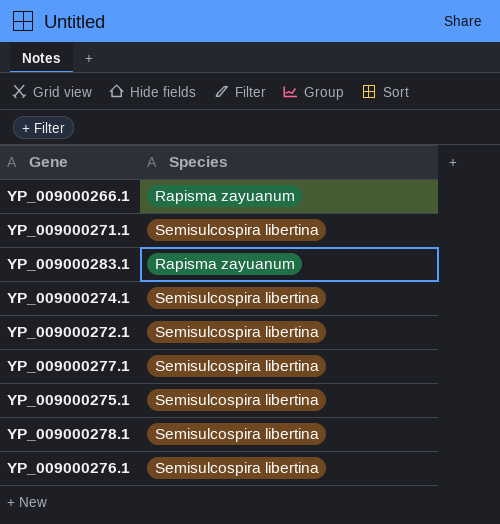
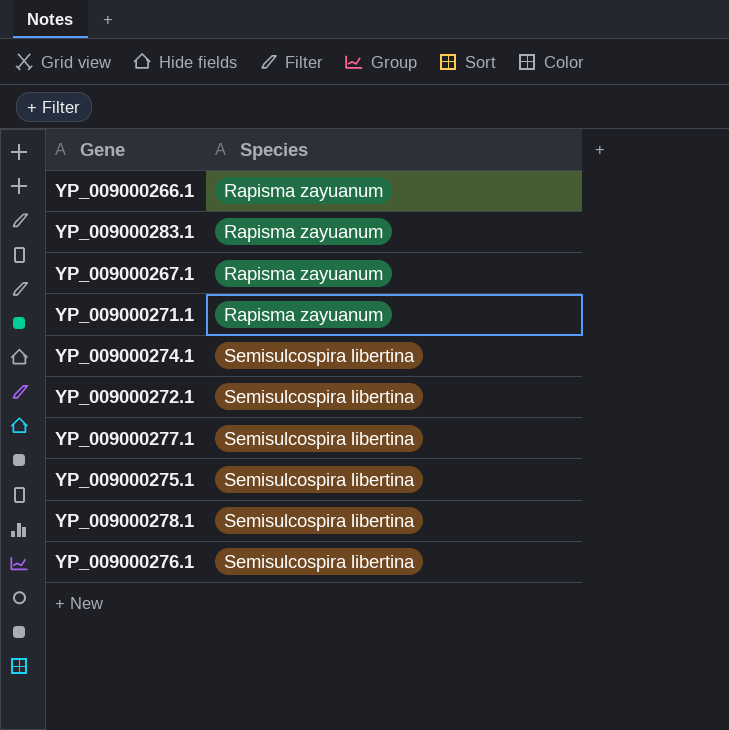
row order: none -> Species ascending
row YP_009000267.1: none -> Rapisma zayuanum
YP_009000271.1 | Species: Semisulcospira libertina -> Rapisma zayuanum

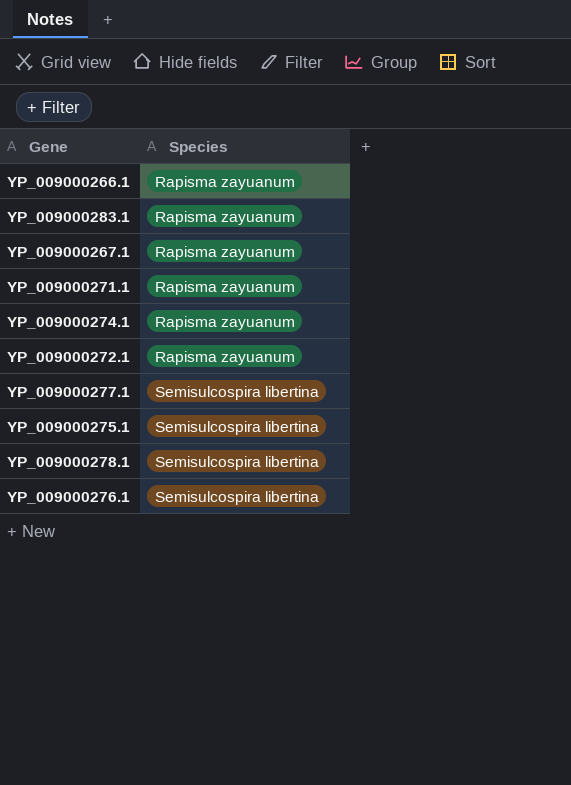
YP_009000274.1 | Species: Semisulcospira libertina -> Rapisma zayuanum
YP_009000272.1 | Species: Semisulcospira libertina -> Rapisma zayuanum

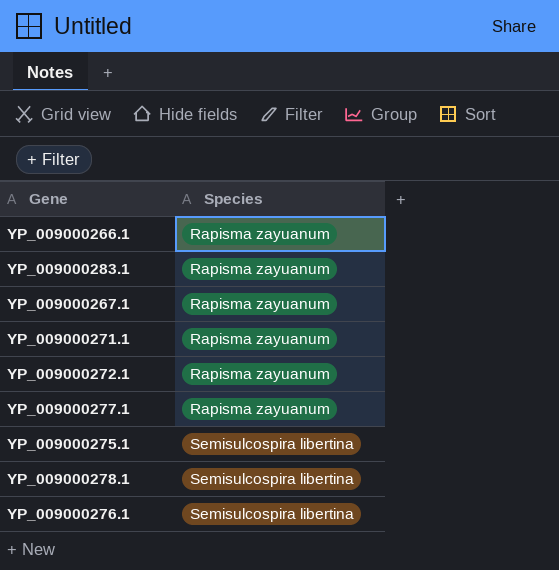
row YP_009000274.1: Rapisma zayuanum -> none
YP_009000277.1 | Species: Semisulcospira libertina -> Rapisma zayuanum

